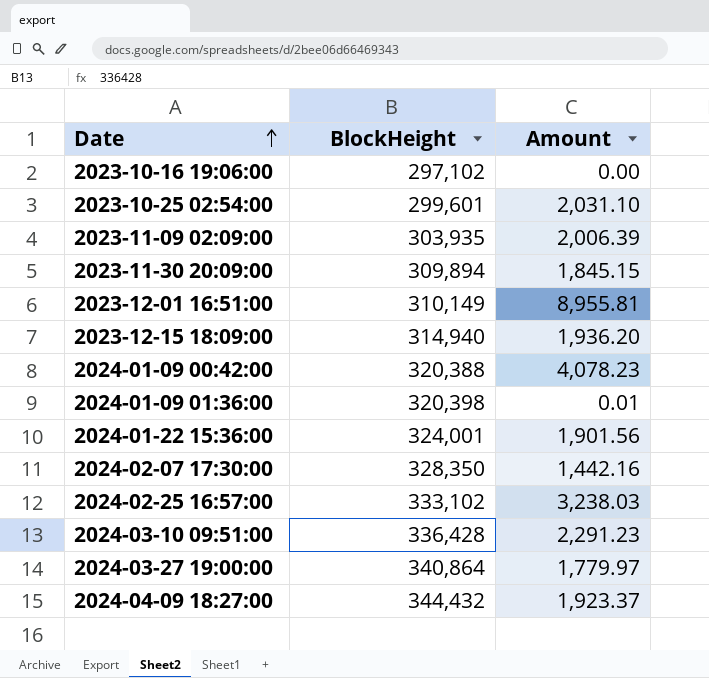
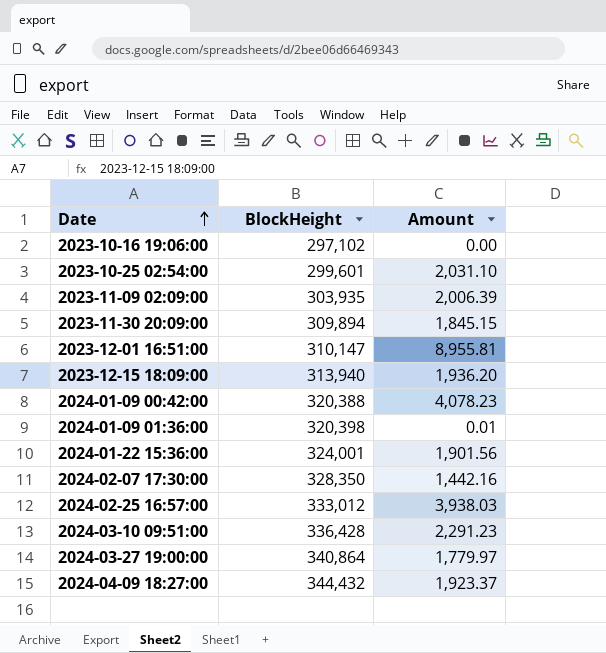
2023-12-01 16:51:00 | BlockHeight: 310,149 -> 310,147
2023-12-15 18:09:00 | BlockHeight: 314,940 -> 313,940
2024-02-25 16:57:00 | BlockHeight: 333,102 -> 333,012
2024-02-25 16:57:00 | Amount: 3,238.03 -> 3,938.03

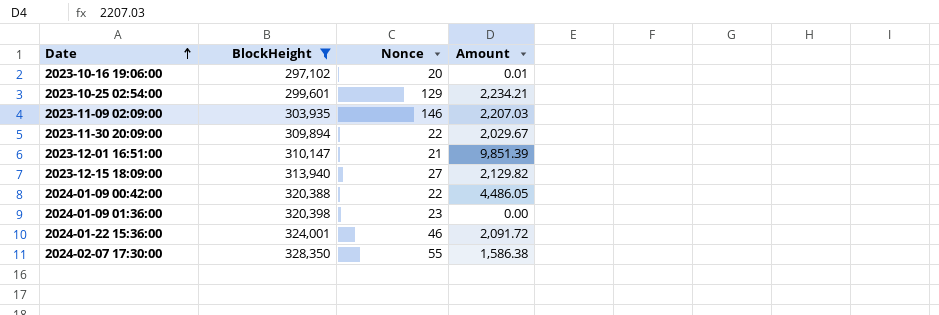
filter: none -> BlockHeight <= 328,350
column Nonce | position: none -> 3
2023-10-16 19:06:00 | Amount: 0.00 -> 0.01
2023-10-25 02:54:00 | Amount: 2,031.10 -> 2,234.21
2023-11-09 02:09:00 | Amount: 2,006.39 -> 2,207.03
2023-11-30 20:09:00 | Amount: 1,845.15 -> 2,029.67
2023-12-01 16:51:00 | Amount: 8,955.81 -> 9,851.39
2023-12-15 18:09:00 | Amount: 1,936.20 -> 2,129.82
2024-01-09 00:42:00 | Amount: 4,078.23 -> 4,486.05
2024-01-09 01:36:00 | Amount: 0.01 -> 0.00
2024-01-22 15:36:00 | Amount: 1,901.56 -> 2,091.72
2024-02-07 17:30:00 | Amount: 1,442.16 -> 1,586.38

